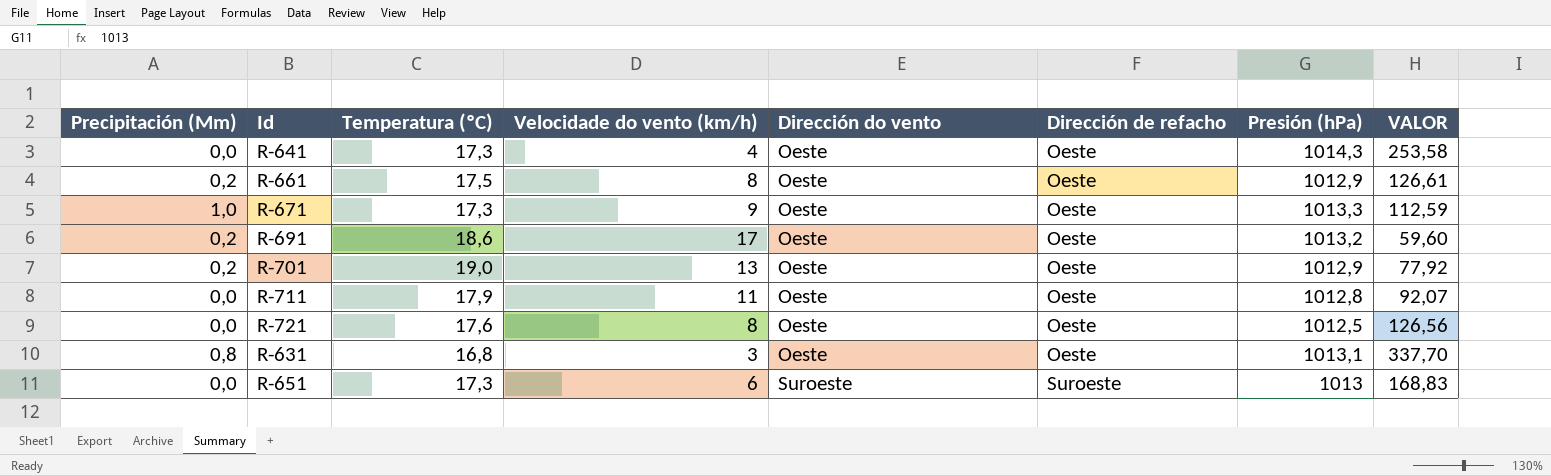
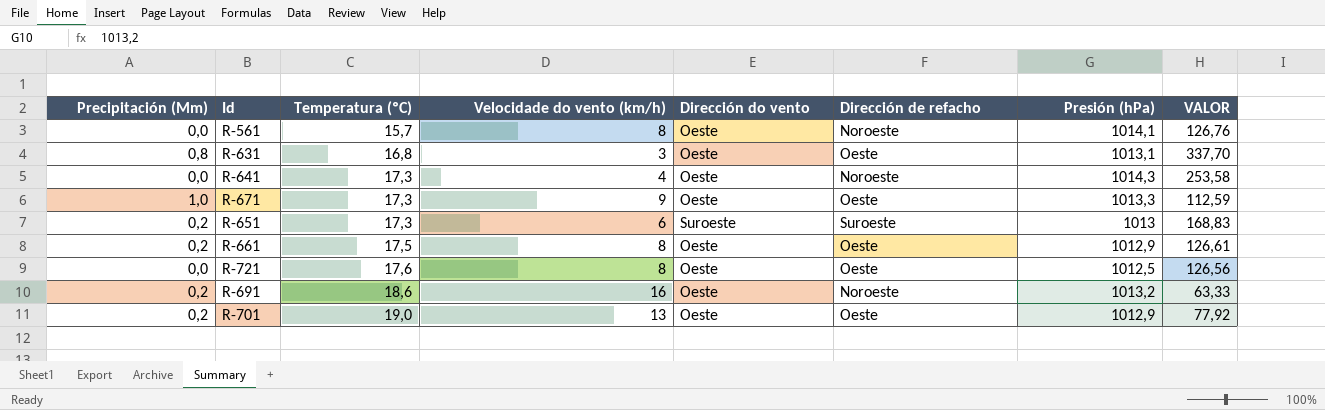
row order: Dirección do vento ascending -> Temperatura (ºC) ascending
row R-711: 0,0 | 17,9 | 11 | Oeste | Oeste | 1012,8 | 92,07 -> none
row R-561: none -> 0,0 | 15,7 | 8 | Oeste | Noroeste | 1014,1 | 126,76
R-641 | Dirección de refacho: Oeste -> Noroeste
R-651 | Precipitación (Mm): 0,0 -> 0,2
R-691 | Velocidade do vento (km/h): 17 -> 16
R-691 | Dirección de refacho: Oeste -> Noroeste
R-691 | VALOR: 59,60 -> 63,33

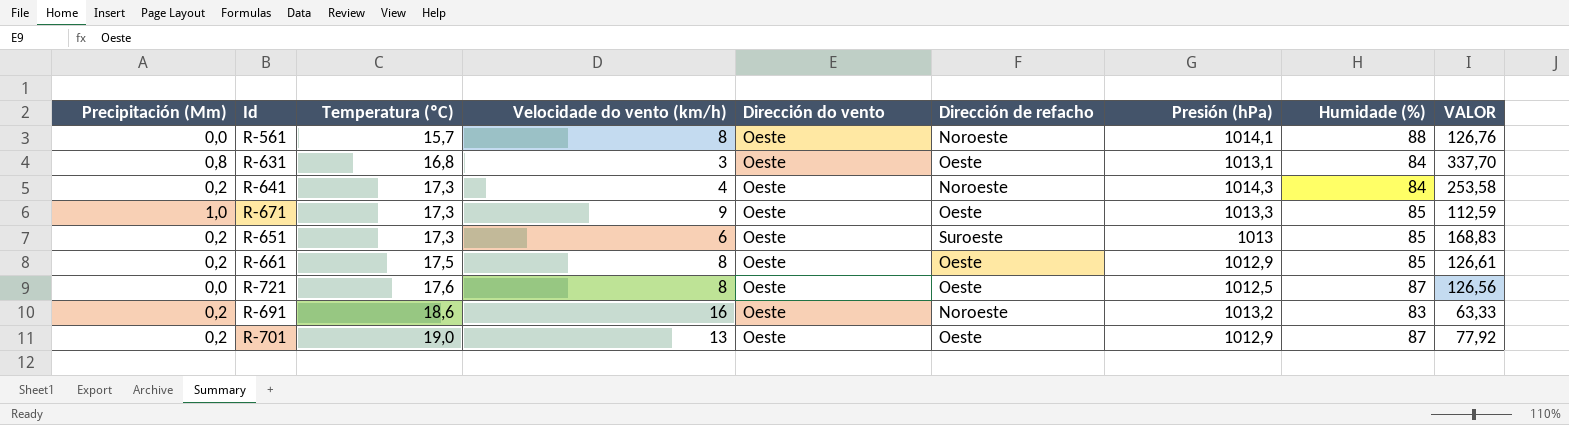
column Humidade (%) | position: none -> 8
R-641 | Precipitación (Mm): 0,0 -> 0,2
R-651 | Dirección do vento: Suroeste -> Oeste

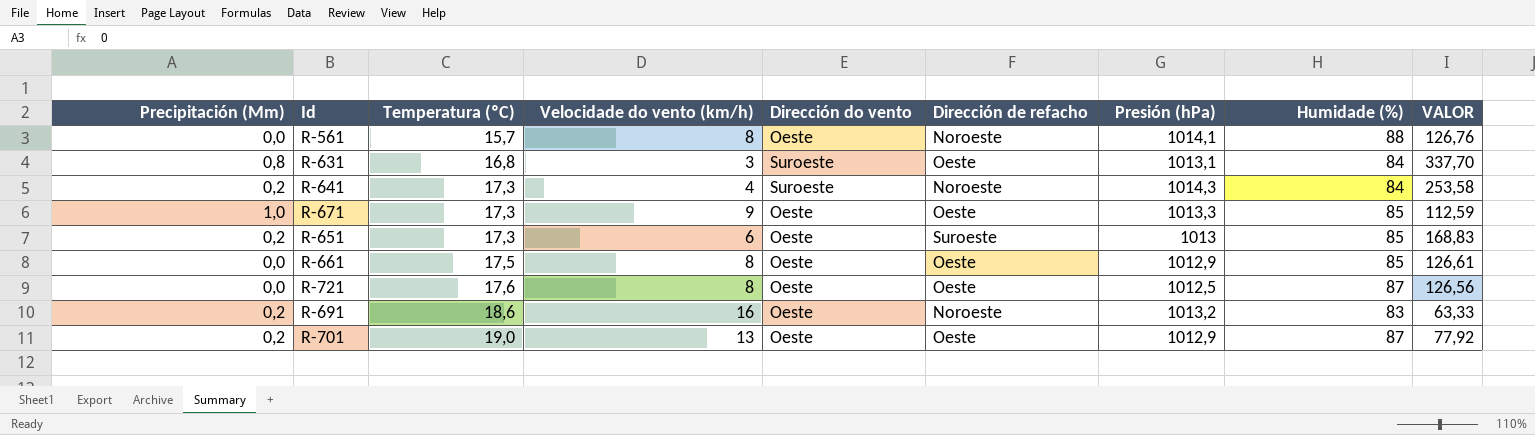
R-631 | Dirección do vento: Oeste -> Suroeste
R-641 | Dirección do vento: Oeste -> Suroeste
R-661 | Precipitación (Mm): 0,2 -> 0,0

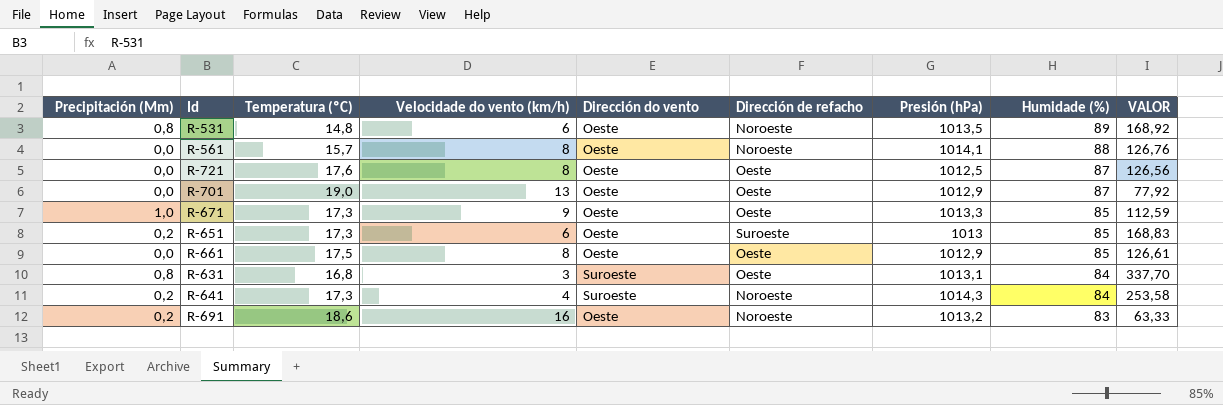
row order: Temperatura (ºC) ascending -> Humidade (%) descending
row R-531: none -> 0,8 | 14,8 | 6 | Oeste | Noroeste | 1013,5 | 89 | 168,92
R-701 | Precipitación (Mm): 0,2 -> 0,0

